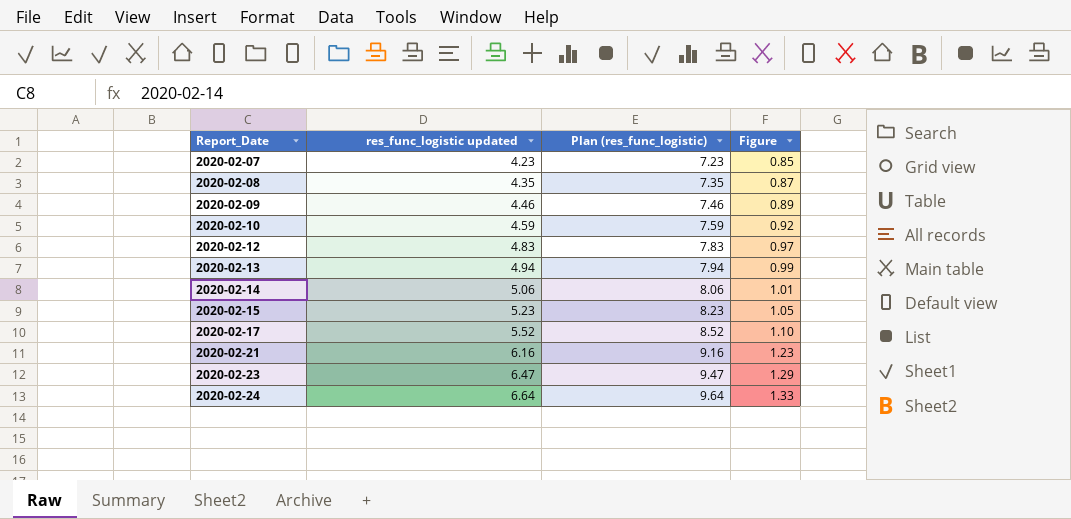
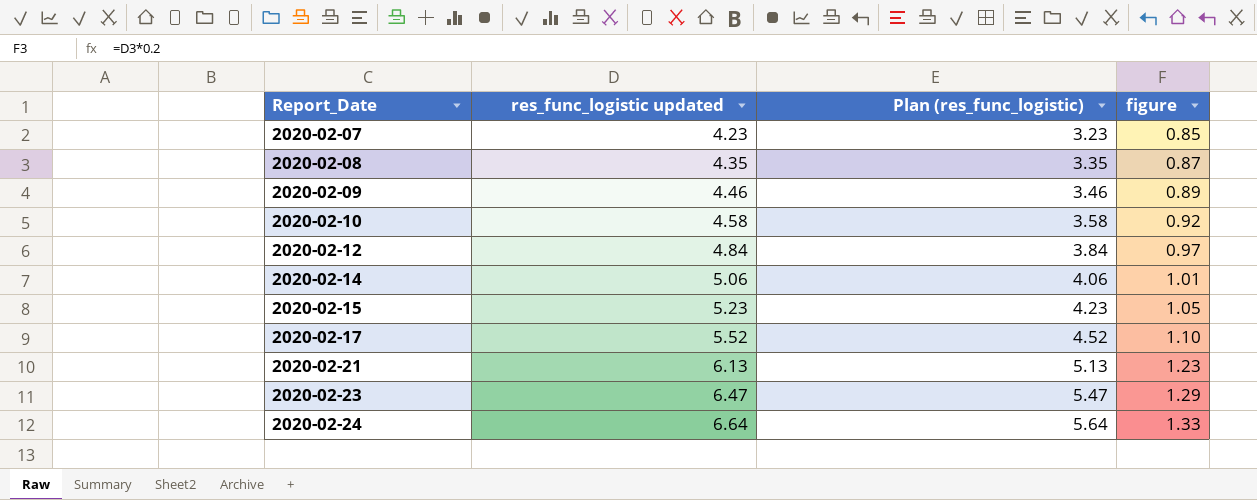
column Plan (res_func_logistic) | formula: [res_func_logistic updated] + 3 -> [res_func_logistic updated] - 1
column name: Figure -> figure
row 2020-02-13: 4.94 | 7.94 | 0.99 -> none
2020-02-10 | res_func_logistic updated: 4.59 -> 4.58
2020-02-12 | res_func_logistic updated: 4.83 -> 4.84
2020-02-21 | res_func_logistic updated: 6.16 -> 6.13

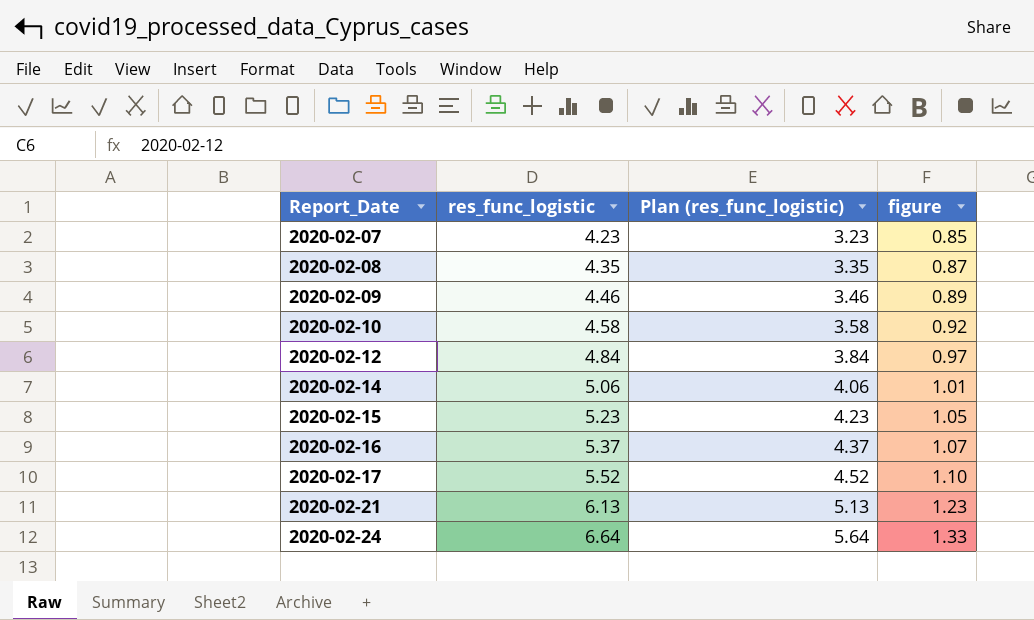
column name: res_func_logistic updated -> res_func_logistic
row 2020-02-23: 6.47 | 5.47 | 1.29 -> none
row 2020-02-16: none -> 5.37 | 4.37 | 1.07

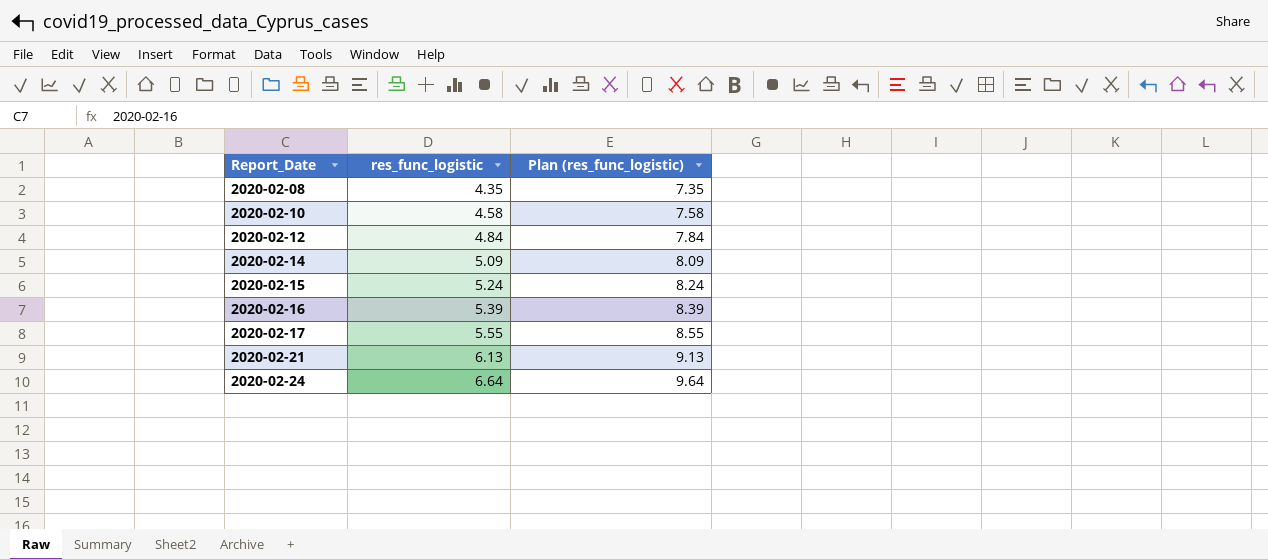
column figure | formula: [res_func_logistic] * 0.2 -> none
column Plan (res_func_logistic) | formula: [res_func_logistic] - 1 -> [res_func_logistic] + 3
row 2020-02-07: 4.23 | 3.23 | 0.85 -> none
row 2020-02-09: 4.46 | 3.46 | 0.89 -> none
2020-02-14 | res_func_logistic: 5.06 -> 5.09
2020-02-15 | res_func_logistic: 5.23 -> 5.24
2020-02-16 | res_func_logistic: 5.37 -> 5.39
2020-02-17 | res_func_logistic: 5.52 -> 5.55

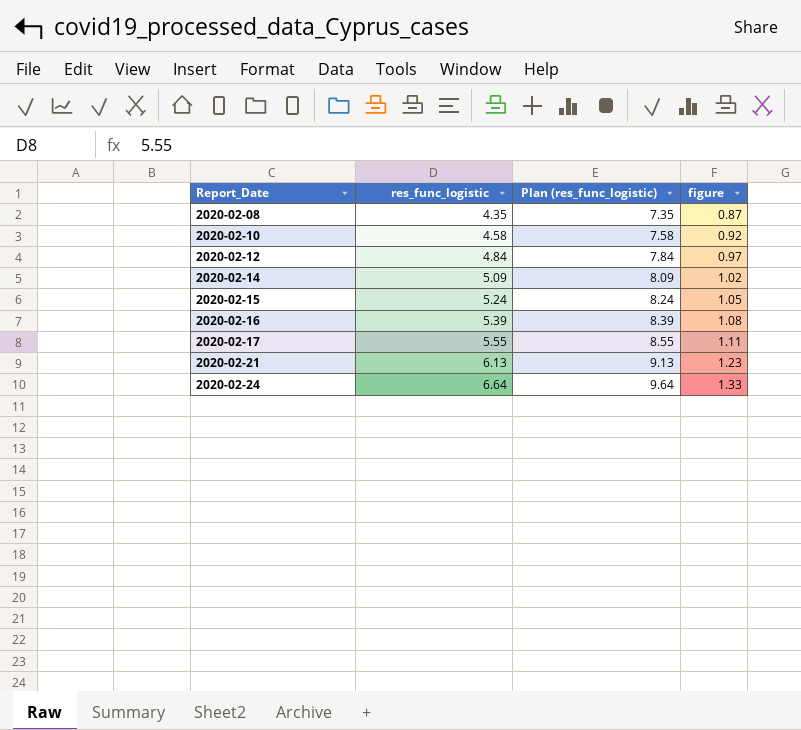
column figure | formula: none -> [res_func_logistic] * 0.2

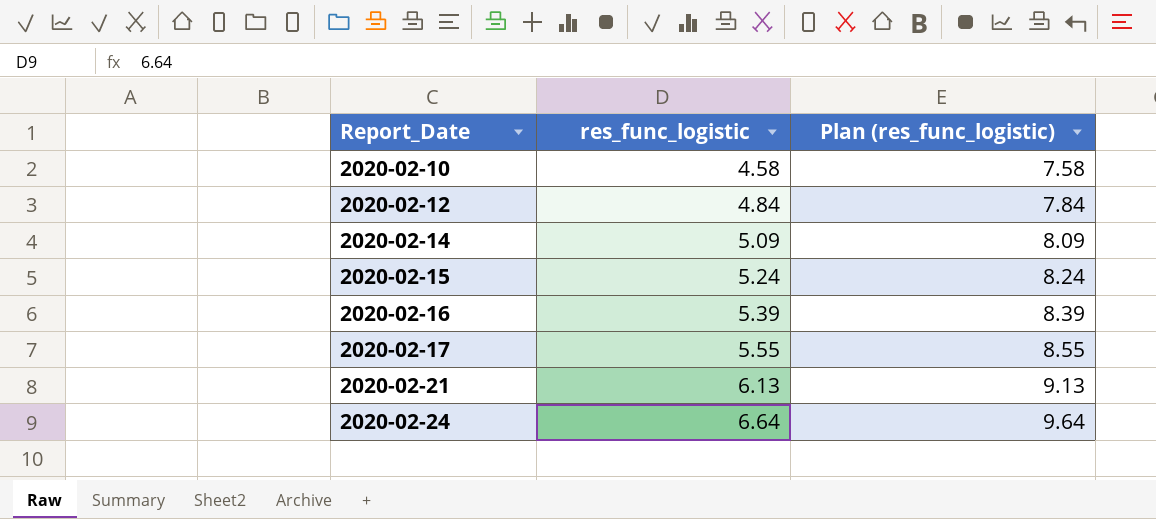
column figure | formula: [res_func_logistic] * 0.2 -> none
row 2020-02-08: 4.35 | 7.35 | 0.87 -> none

